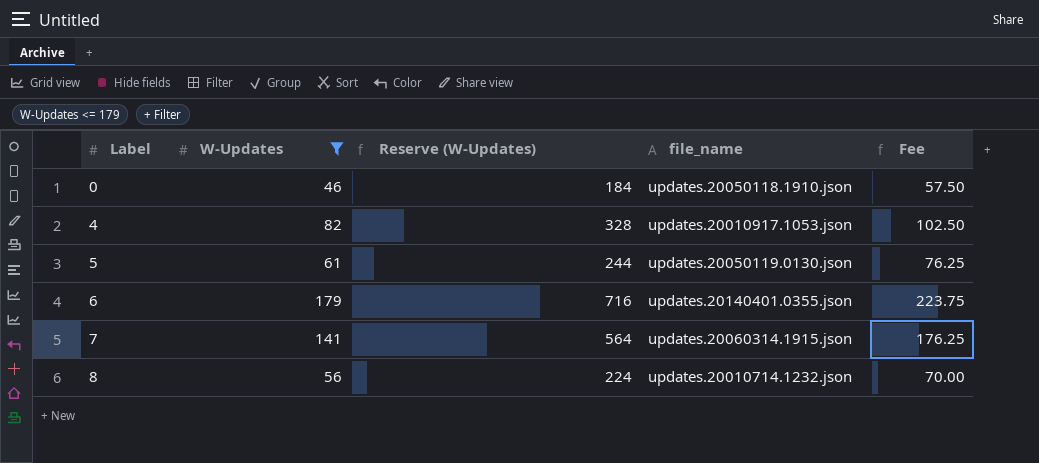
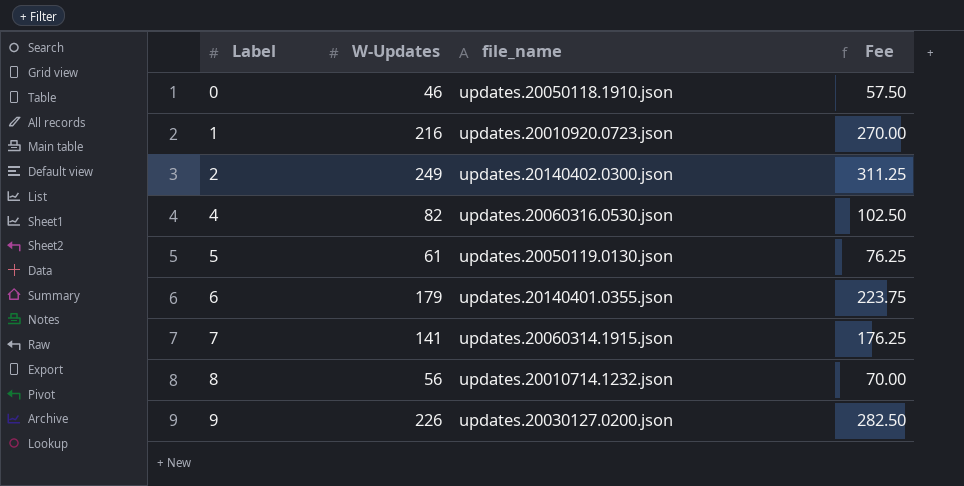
filter: W-Updates <= 179 -> none
column Reserve (W-Updates) | formula: [W-Updates] * 4 -> none
4 | file_name: updates.20010917.1053.json -> updates.20060316.0530.json

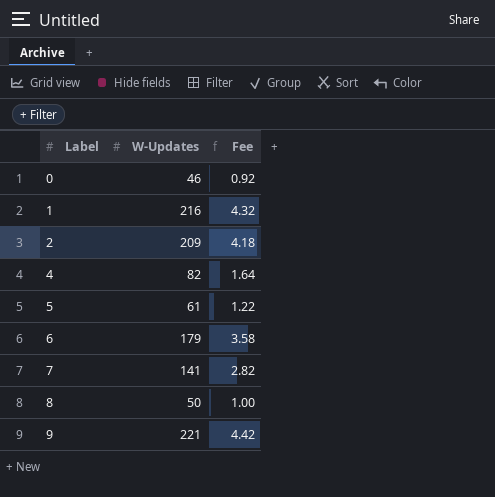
column file_name | position: 3 -> none
column Fee | formula: [W-Updates] * 1.25 -> [W-Updates] * 0.02
2 | W-Updates: 249 -> 209
8 | W-Updates: 56 -> 50
9 | W-Updates: 226 -> 221

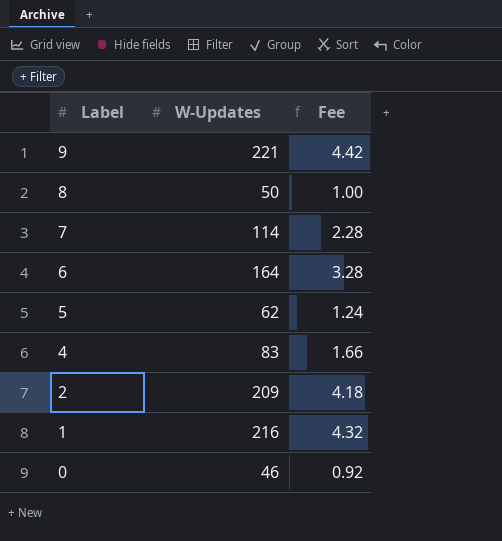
row order: Label ascending -> Label descending
7 | W-Updates: 141 -> 114
7 | Fee: 2.82 -> 2.28
6 | W-Updates: 179 -> 164
6 | Fee: 3.58 -> 3.28
5 | W-Updates: 61 -> 62
5 | Fee: 1.22 -> 1.24
4 | W-Updates: 82 -> 83
4 | Fee: 1.64 -> 1.66

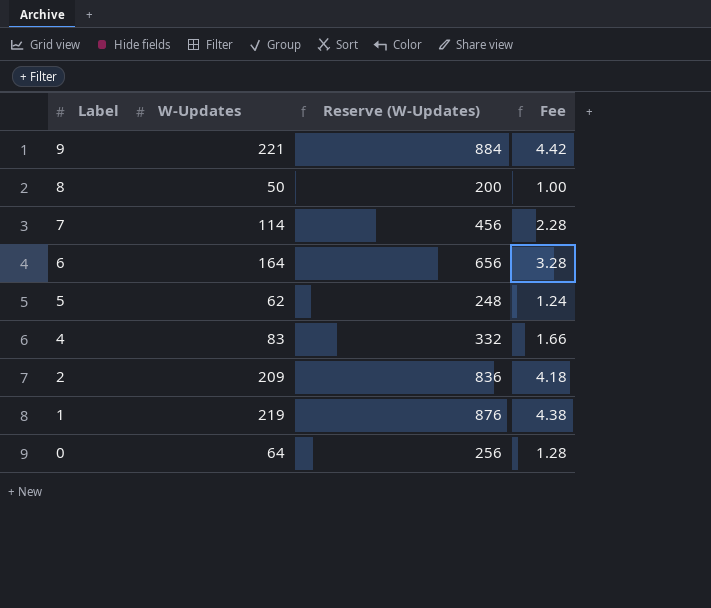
column Reserve (W-Updates) | formula: none -> [W-Updates] * 4
1 | W-Updates: 216 -> 219
1 | Fee: 4.32 -> 4.38
0 | W-Updates: 46 -> 64
0 | Fee: 0.92 -> 1.28

